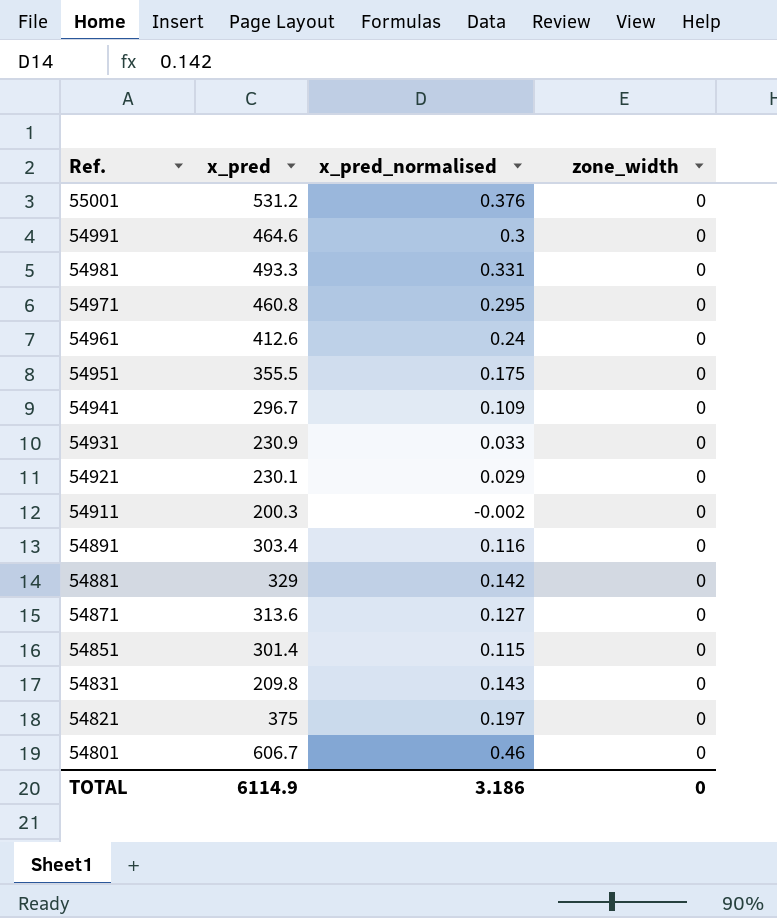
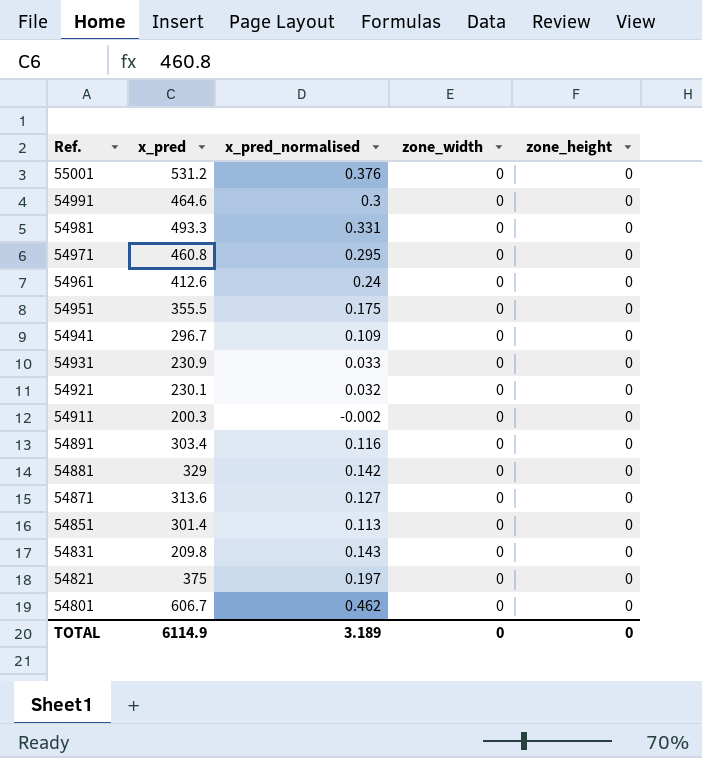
column zone_height | position: none -> 5
54921 | x_pred_normalised: 0.029 -> 0.032
54851 | x_pred_normalised: 0.115 -> 0.113
54801 | x_pred_normalised: 0.46 -> 0.462
TOTAL | x_pred_normalised: 3.186 -> 3.189

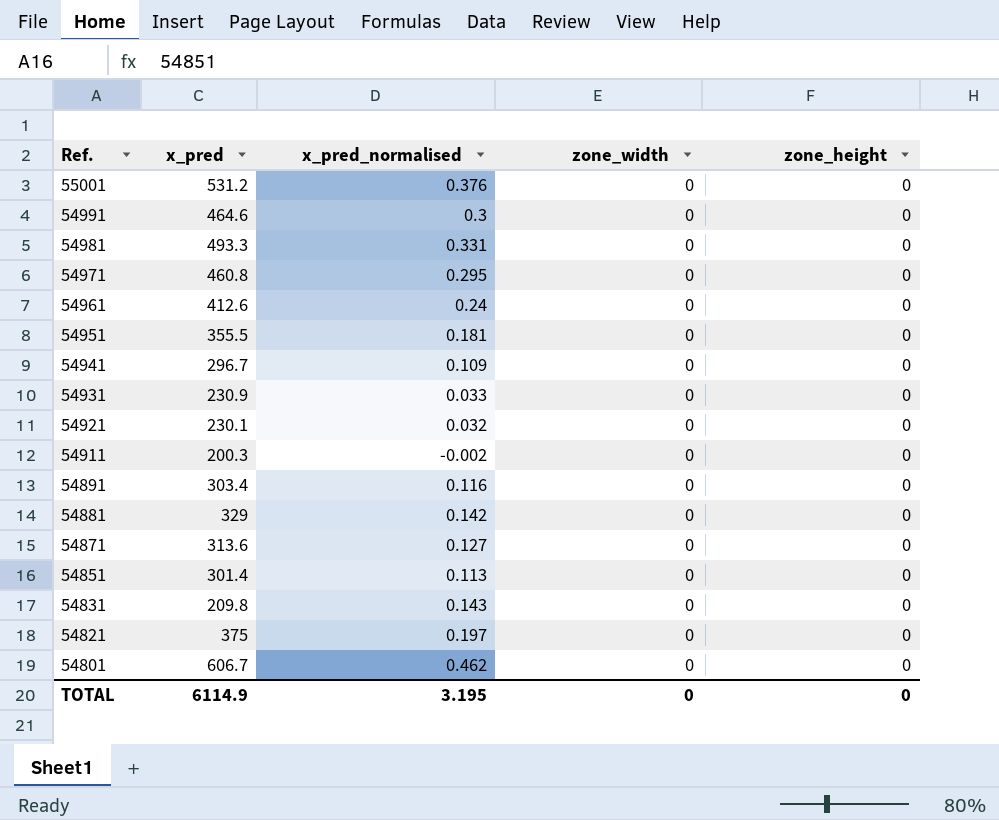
54951 | x_pred_normalised: 0.175 -> 0.181
TOTAL | x_pred_normalised: 3.189 -> 3.195

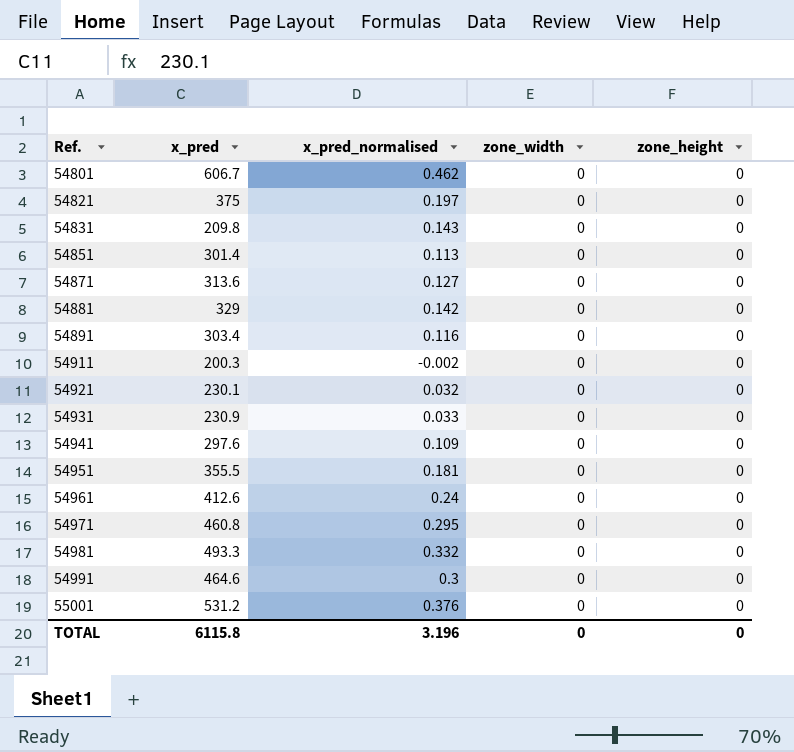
row order: Ref. descending -> Ref. ascending
54941 | x_pred: 296.7 -> 297.6
54981 | x_pred_normalised: 0.331 -> 0.332
TOTAL | x_pred: 6114.9 -> 6115.8
TOTAL | x_pred_normalised: 3.195 -> 3.196

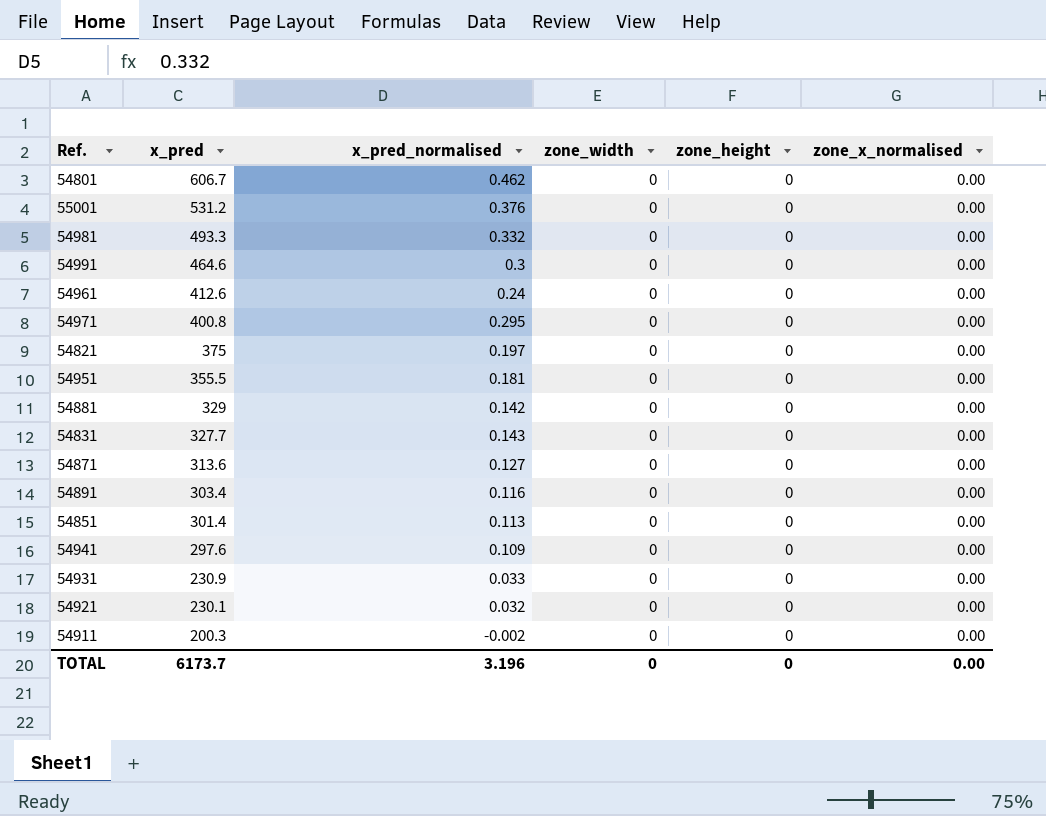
row order: Ref. ascending -> x_pred descending
column zone_x_normalised | position: none -> 6
54971 | x_pred: 460.8 -> 400.8
54831 | x_pred: 209.8 -> 327.7
TOTAL | x_pred: 6115.8 -> 6173.7

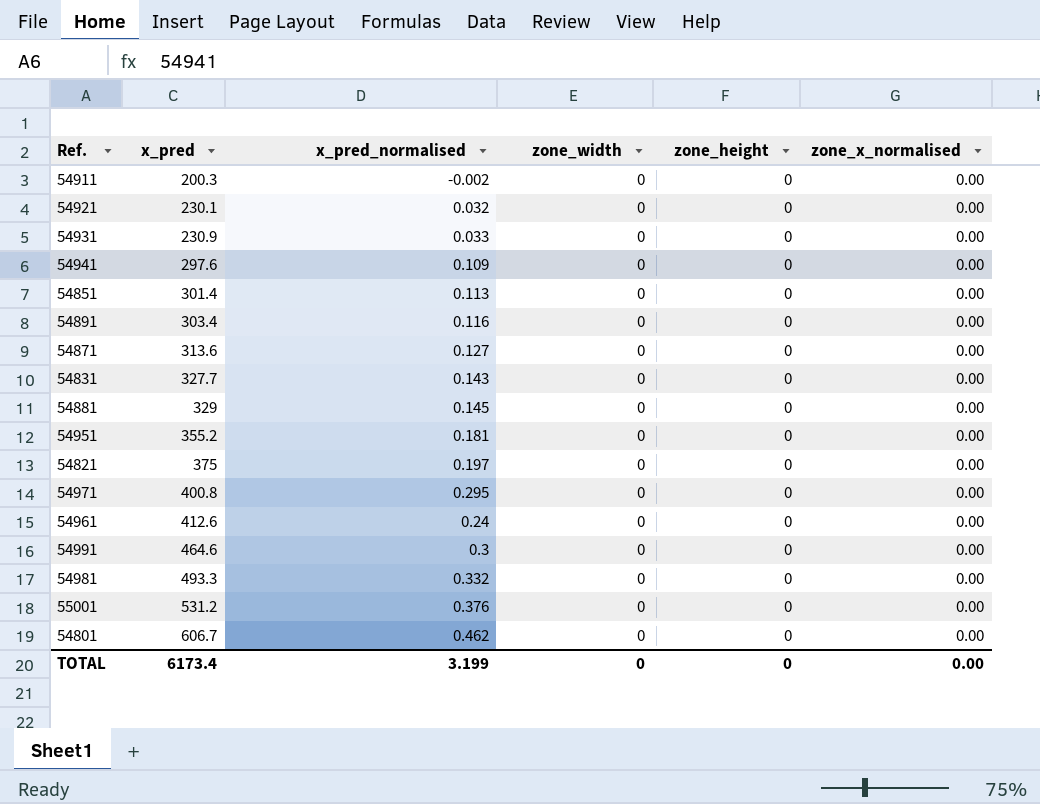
row order: x_pred descending -> x_pred ascending
54881 | x_pred_normalised: 0.142 -> 0.145
54951 | x_pred: 355.5 -> 355.2
TOTAL | x_pred: 6173.7 -> 6173.4
TOTAL | x_pred_normalised: 3.196 -> 3.199

